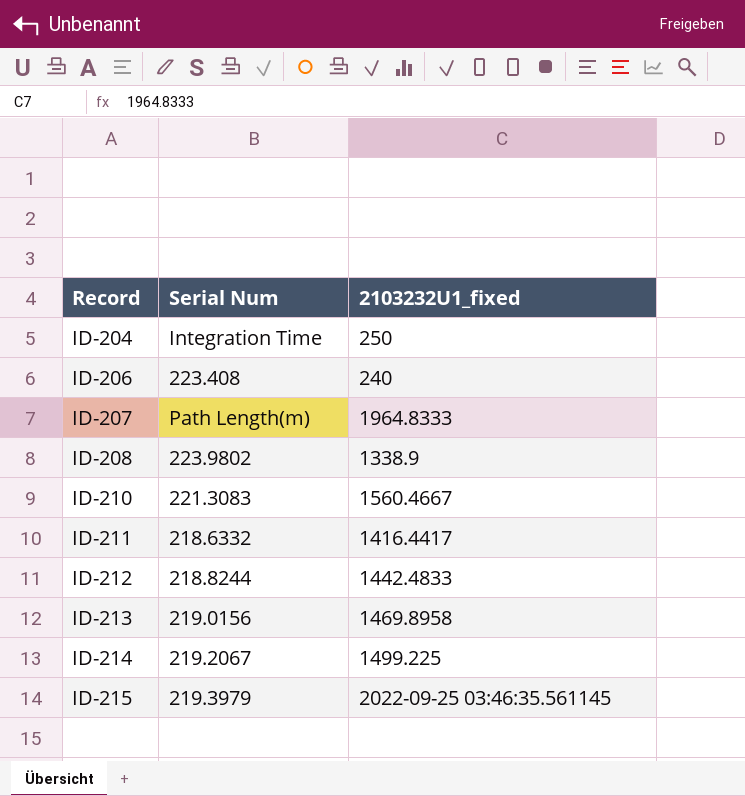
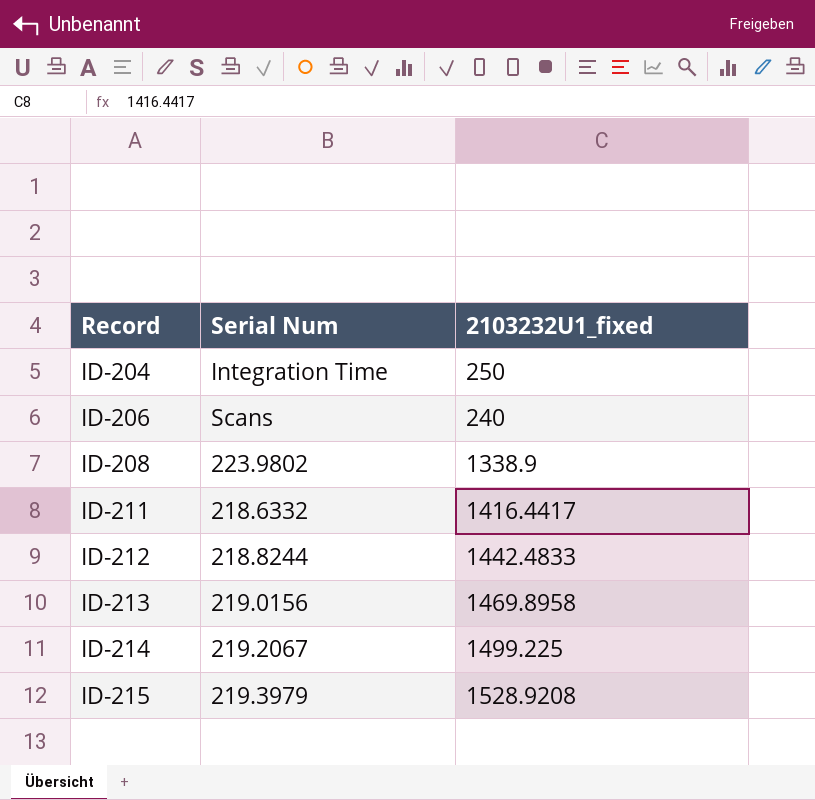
row ID-207: Path Length(m) | 1964.8333 -> none
row ID-210: 221.3083 | 1560.4667 -> none
ID-206 | Serial Num: 223.408 -> Scans
ID-215 | 2103232U1_fixed: 2022-09-25 03:46:35.561145 -> 1528.9208

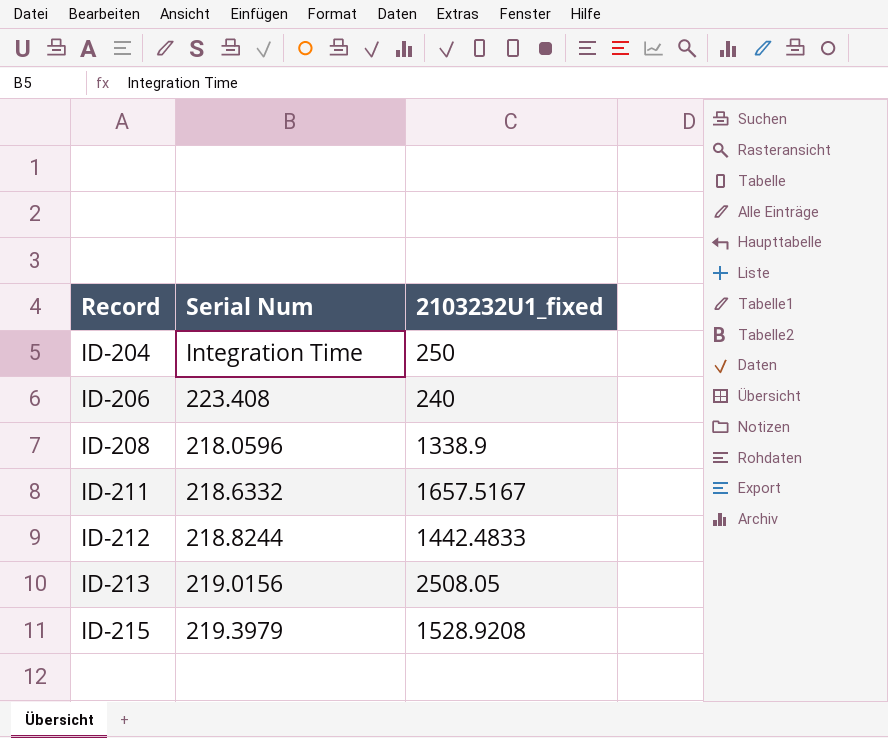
row ID-214: 219.2067 | 1499.225 -> none
ID-206 | Serial Num: Scans -> 223.408
ID-208 | Serial Num: 223.9802 -> 218.0596
ID-211 | 2103232U1_fixed: 1416.4417 -> 1657.5167
ID-213 | 2103232U1_fixed: 1469.8958 -> 2508.05

